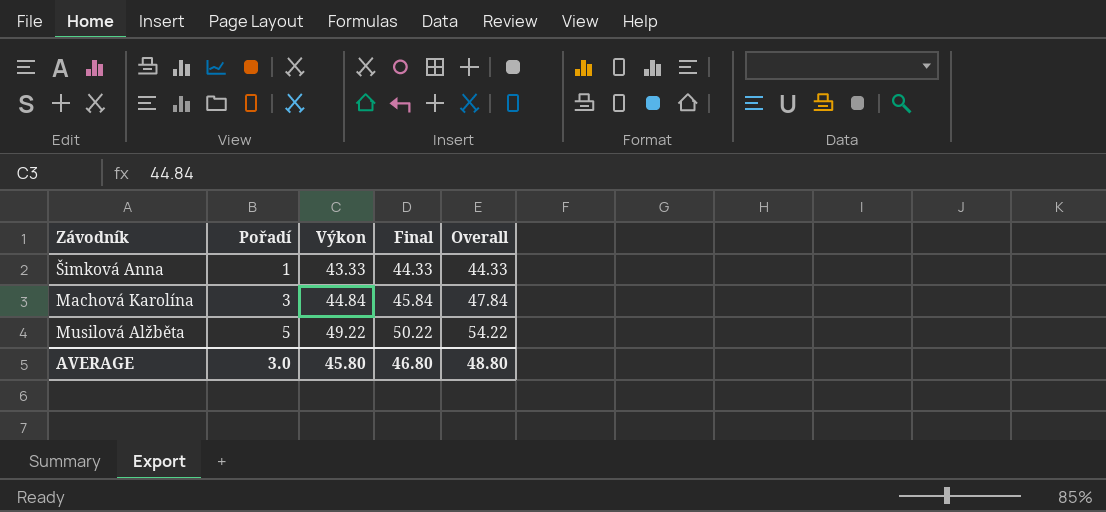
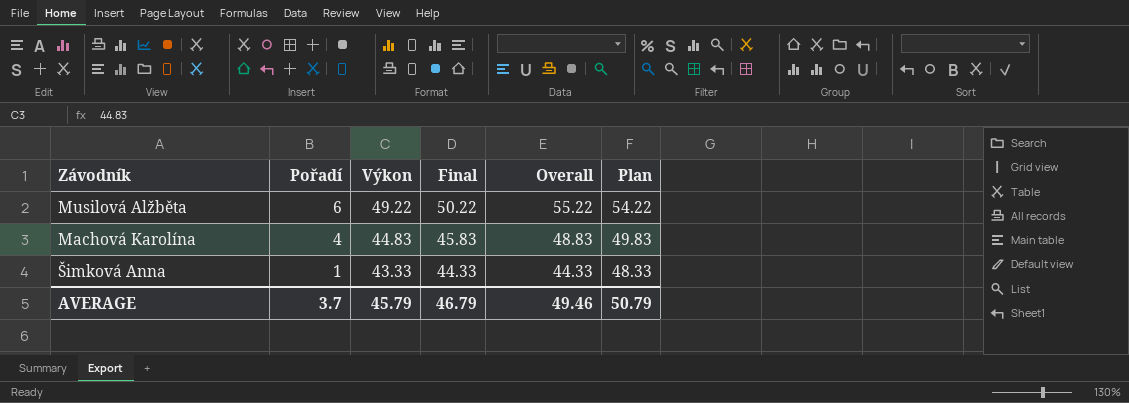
row order: Pořadí ascending -> Pořadí descending
column Plan | formula: none -> [Výkon] + 5
Musilová Alžběta | Pořadí: 5 -> 6
Musilová Alžběta | Overall: 54.22 -> 55.22
Machová Karolína | Pořadí: 3 -> 4
Machová Karolína | Výkon: 44.84 -> 44.83
Machová Karolína | Final: 45.84 -> 45.83
Machová Karolína | Overall: 47.84 -> 48.83
AVERAGE | Pořadí: 3.0 -> 3.7
AVERAGE | Výkon: 45.80 -> 45.79
AVERAGE | Final: 46.80 -> 46.79
AVERAGE | Overall: 48.80 -> 49.46

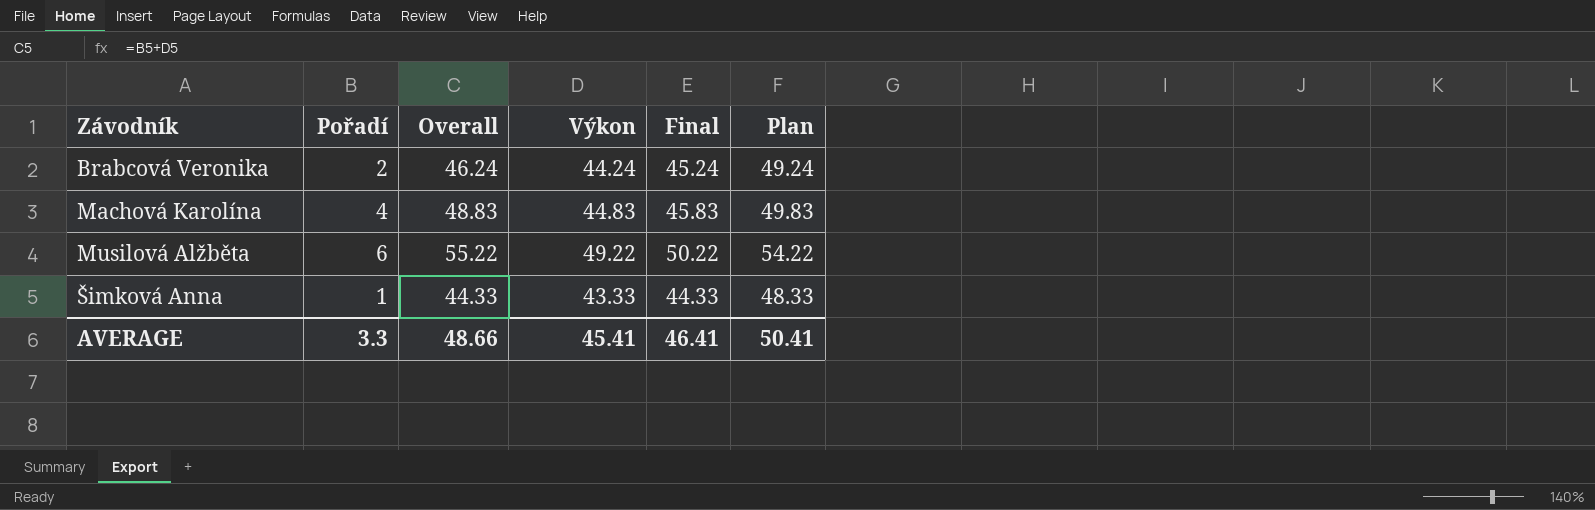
row order: Pořadí descending -> Závodník ascending
column Overall | position: 5 -> 3
row Brabcová Veronika: none -> 2 | 46.24 | 44.24 | 45.24 | 49.24
AVERAGE | Pořadí: 3.7 -> 3.3
AVERAGE | Overall: 49.46 -> 48.66
AVERAGE | Výkon: 45.79 -> 45.41
AVERAGE | Final: 46.79 -> 46.41
AVERAGE | Plan: 50.79 -> 50.41

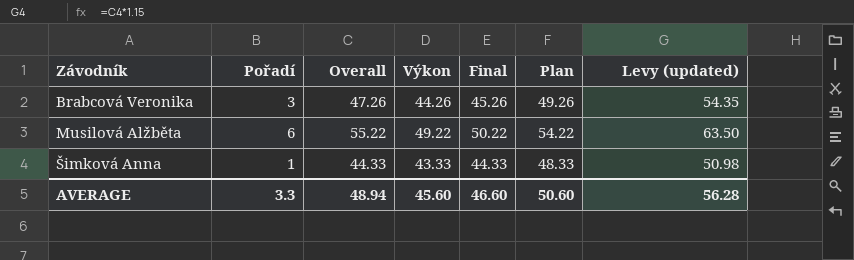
column Levy (updated) | formula: none -> [Overall] * 1.15
row Machová Karolína: 4 | 48.83 | 44.83 | 45.83 | 49.83 -> none
Brabcová Veronika | Pořadí: 2 -> 3
Brabcová Veronika | Overall: 46.24 -> 47.26
Brabcová Veronika | Výkon: 44.24 -> 44.26
Brabcová Veronika | Final: 45.24 -> 45.26
Brabcová Veronika | Plan: 49.24 -> 49.26
AVERAGE | Overall: 48.66 -> 48.94
AVERAGE | Výkon: 45.41 -> 45.60
AVERAGE | Final: 46.41 -> 46.60
AVERAGE | Plan: 50.41 -> 50.60

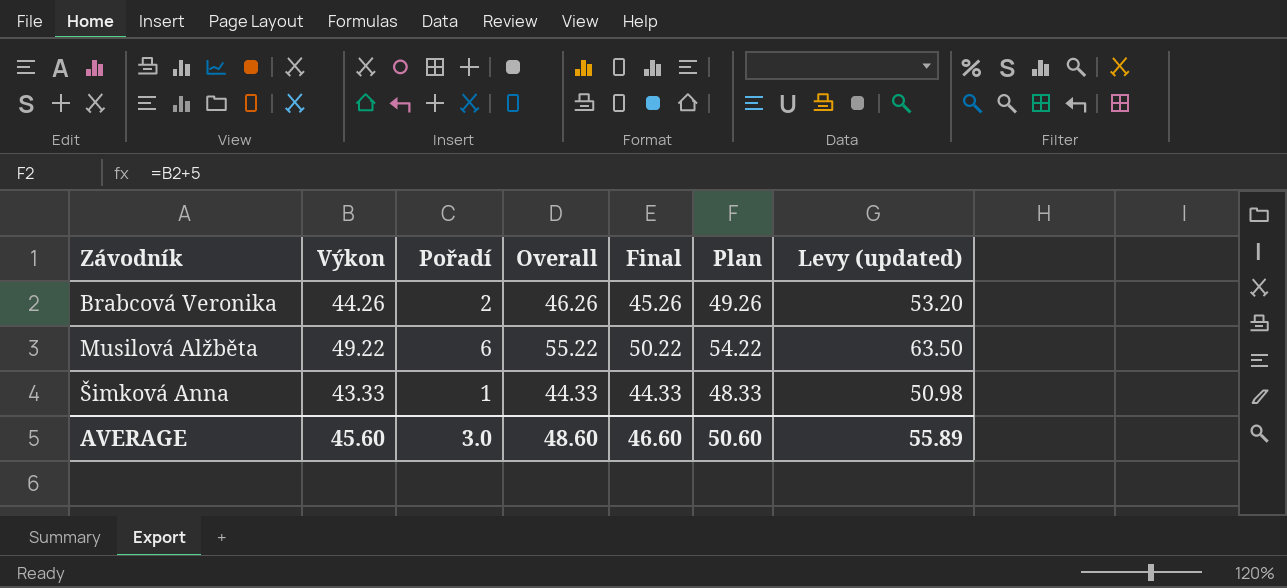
column Výkon | position: 4 -> 2
Brabcová Veronika | Pořadí: 3 -> 2
Brabcová Veronika | Overall: 47.26 -> 46.26
Brabcová Veronika | Levy (updated): 54.35 -> 53.20
AVERAGE | Pořadí: 3.3 -> 3.0
AVERAGE | Overall: 48.94 -> 48.60
AVERAGE | Levy (updated): 56.28 -> 55.89

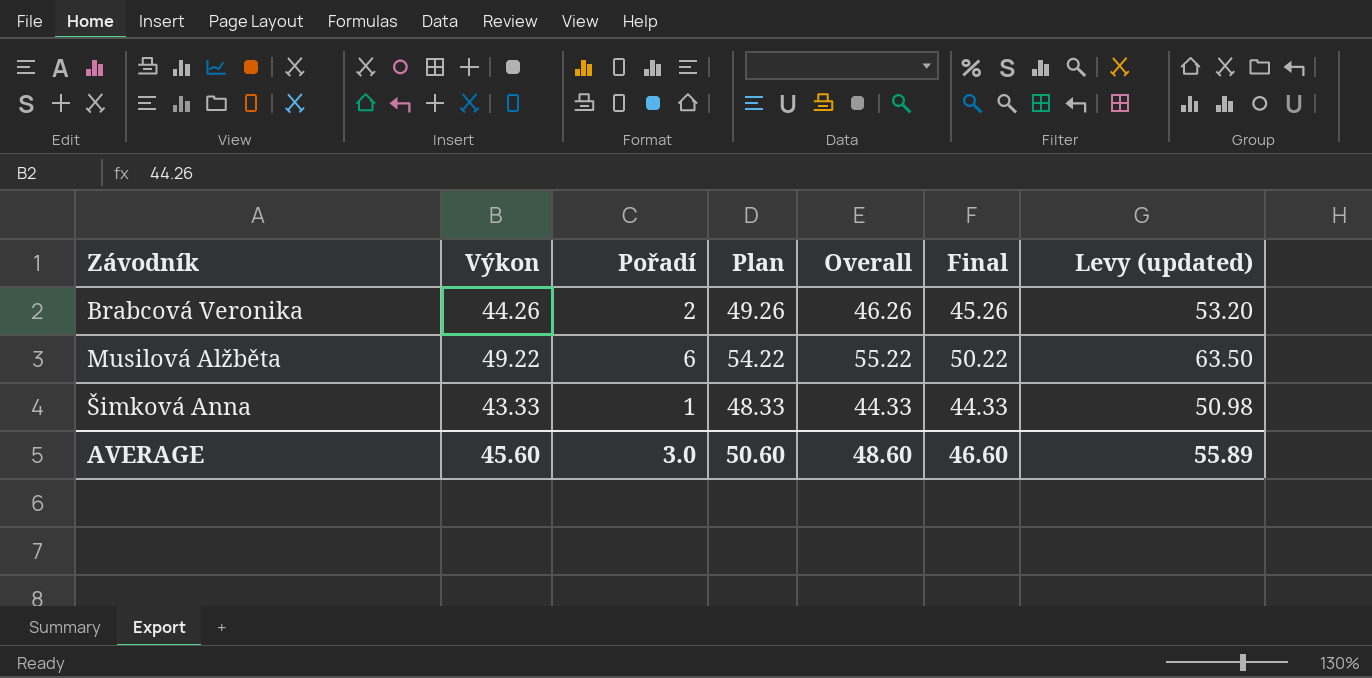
column Plan | position: 6 -> 4

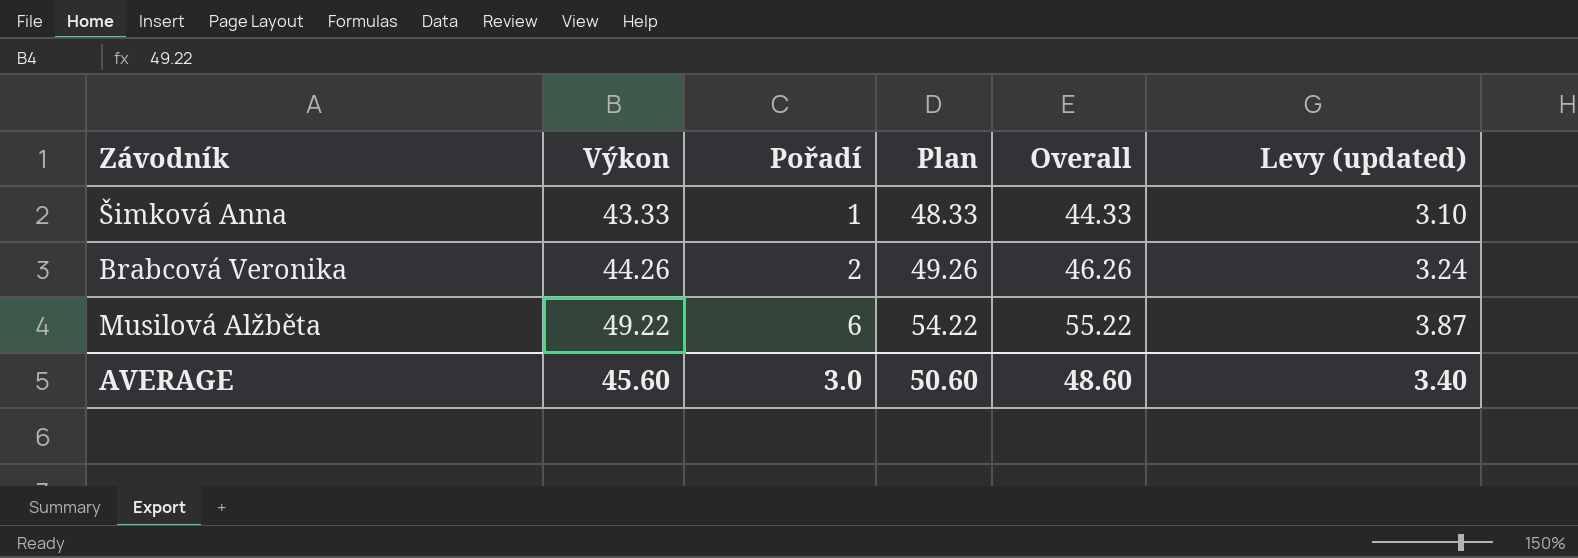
row order: Závodník ascending -> Výkon ascending
column Final | formula: [Výkon] + 1 -> none
column Levy (updated) | formula: [Overall] * 1.15 -> [Overall] * 0.07
AVERAGE | Levy (updated): 55.89 -> 3.40

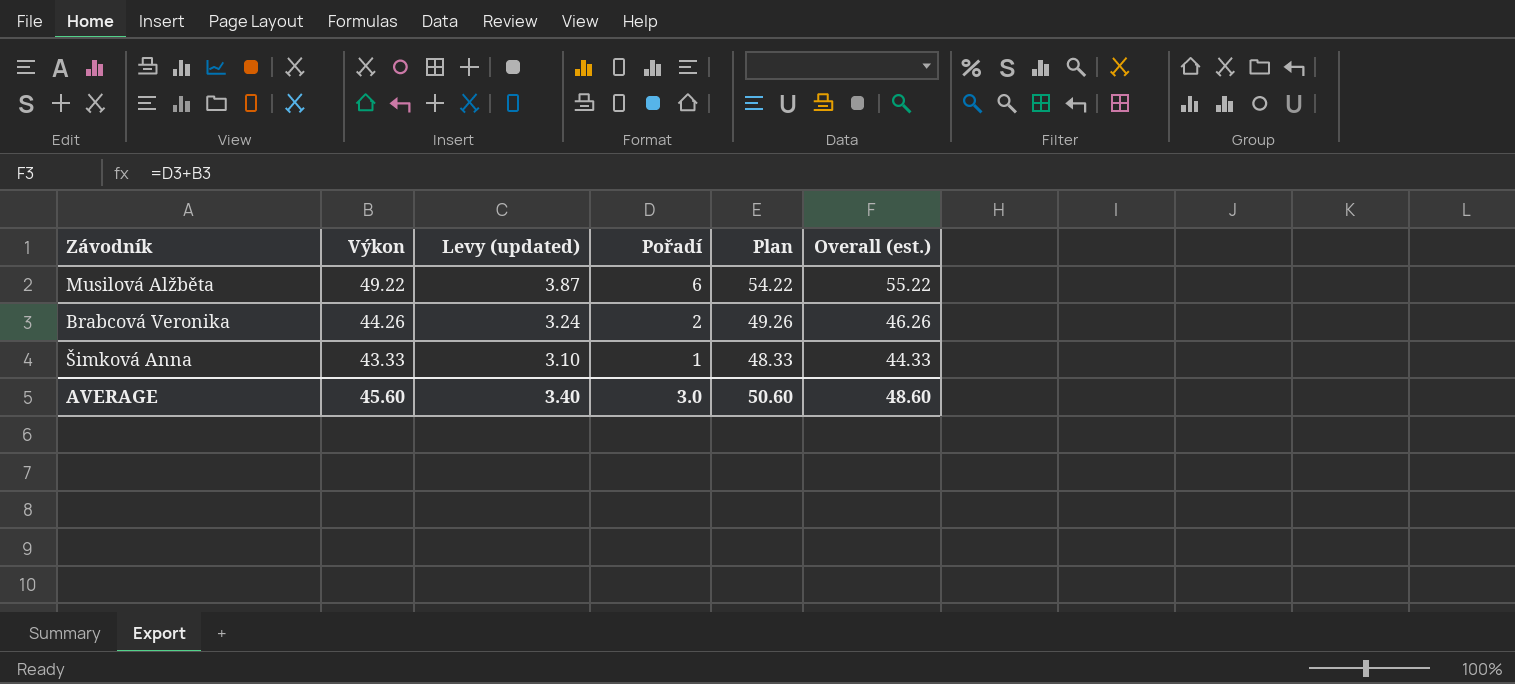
row order: Výkon ascending -> Výkon descending
column Levy (updated) | position: 6 -> 3
column name: Overall -> Overall (est.)

